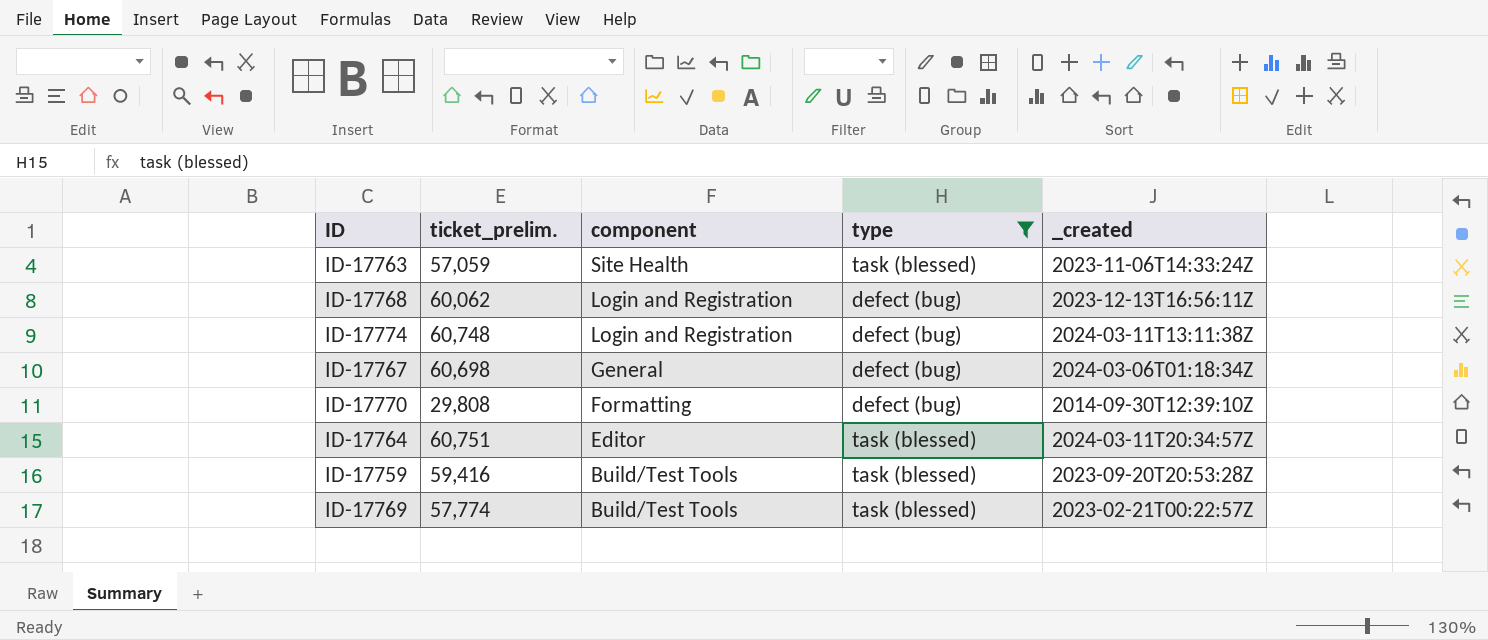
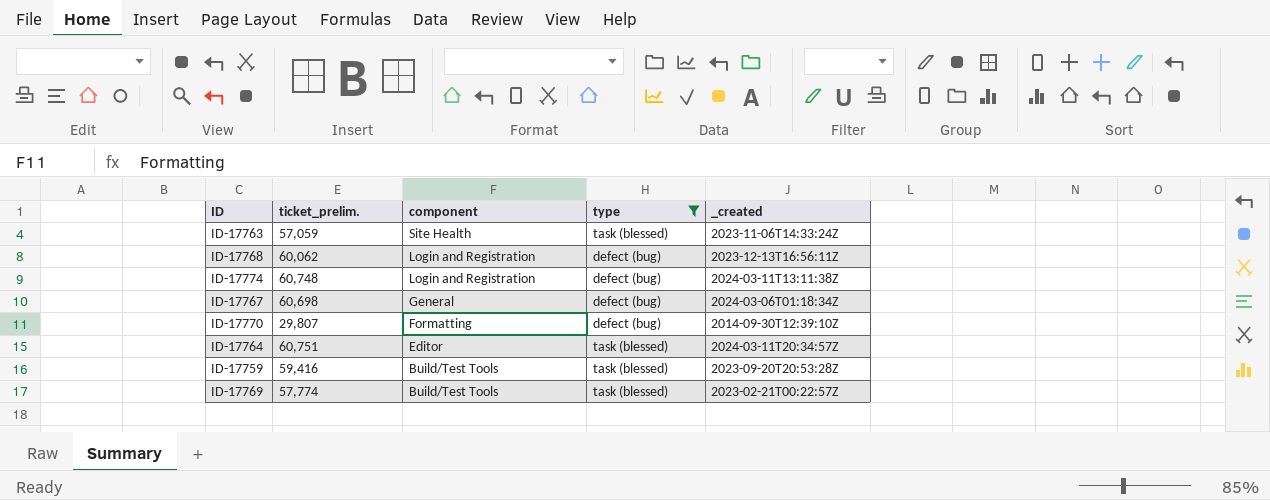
ID-17770 | ticket_prelim.: 29,808 -> 29,807

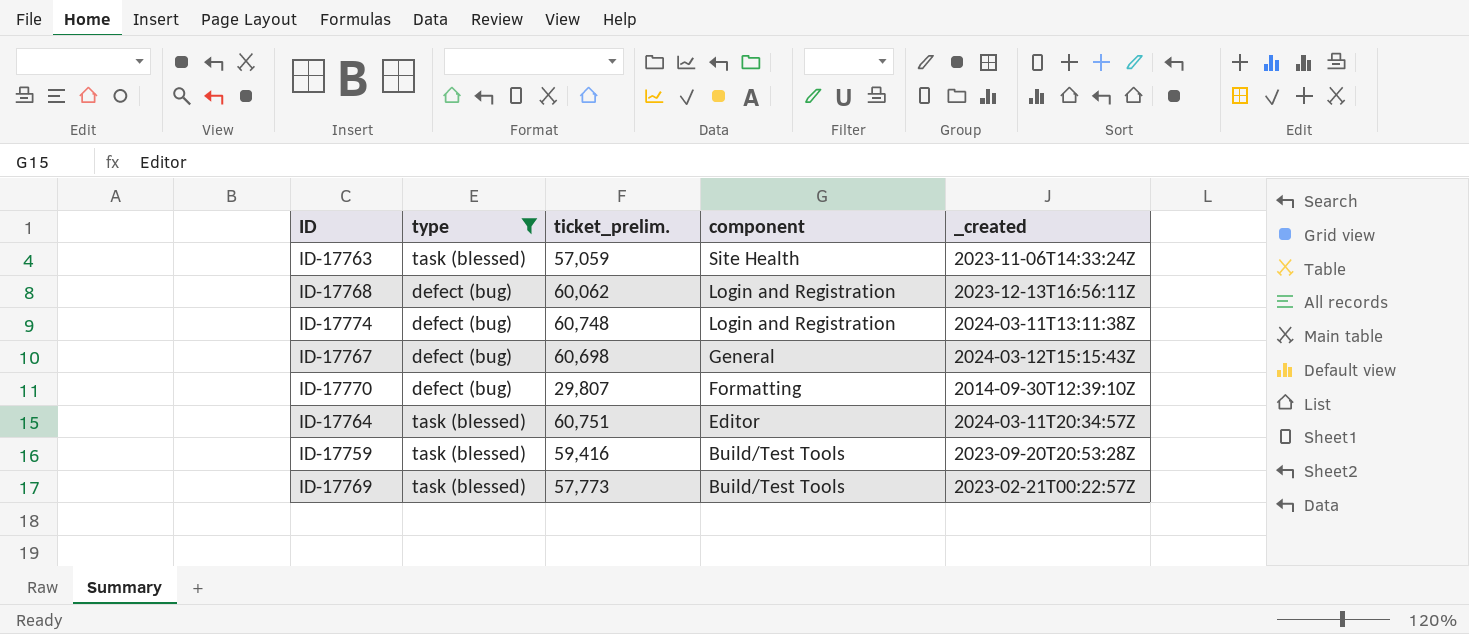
column type | position: 4 -> 2
ID-17767 | _created: 2024-03-06T01:18:34Z -> 2024-03-12T15:15:43Z
ID-17769 | ticket_prelim.: 57,774 -> 57,773

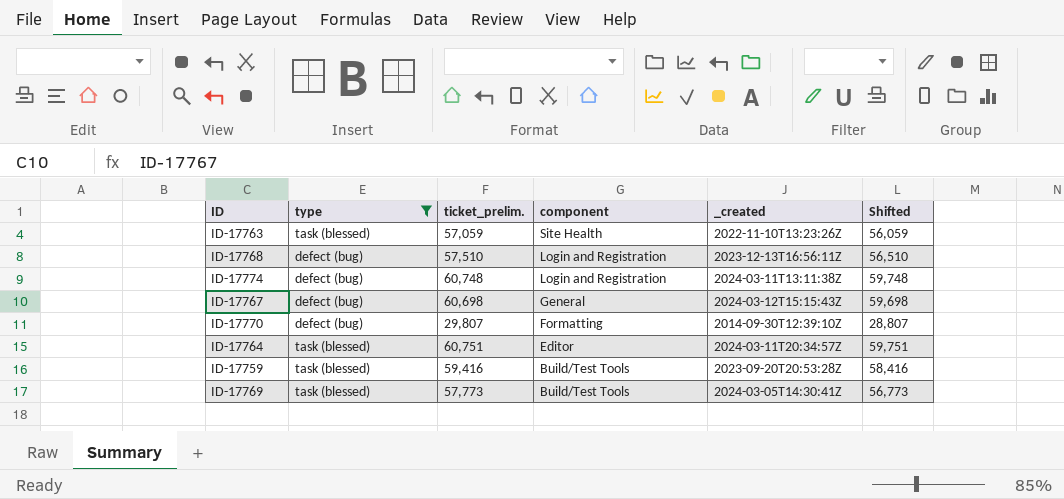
column Shifted | formula: none -> [ticket_prelim.] - 1000
ID-17763 | _created: 2023-11-06T14:33:24Z -> 2022-11-10T13:23:26Z
ID-17768 | ticket_prelim.: 60,062 -> 57,510
ID-17769 | _created: 2023-02-21T00:22:57Z -> 2024-03-05T14:30:41Z

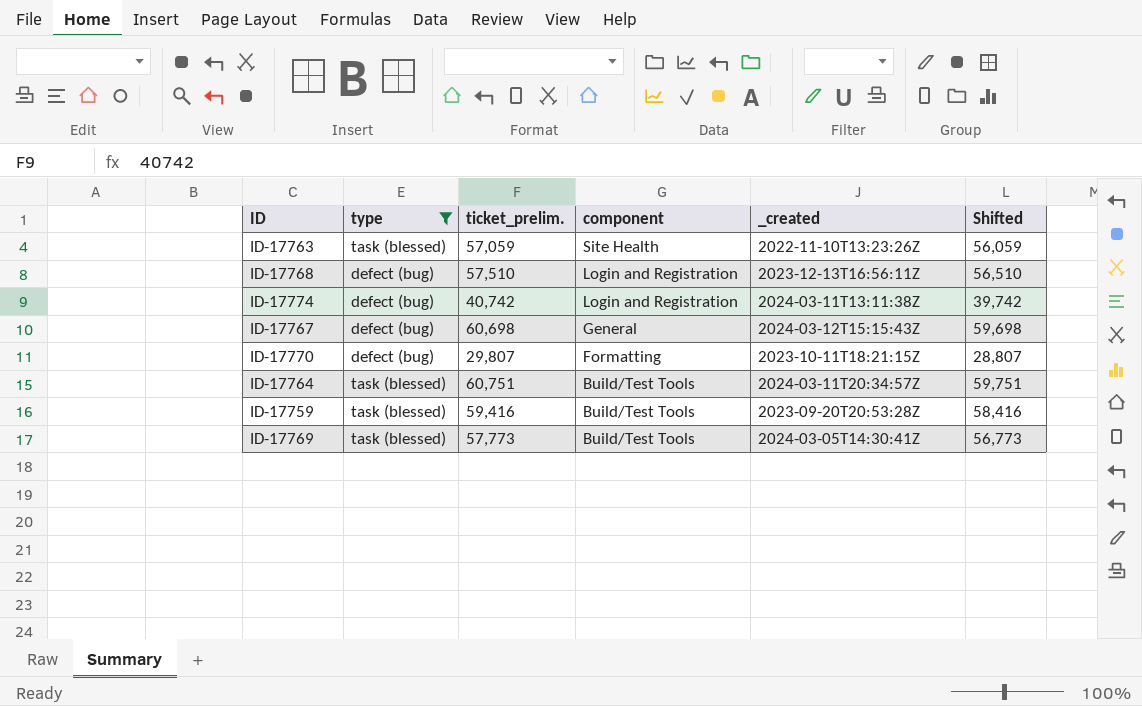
ID-17774 | ticket_prelim.: 60,748 -> 40,742
ID-17774 | Shifted: 59,748 -> 39,742
ID-17770 | _created: 2014-09-30T12:39:10Z -> 2023-10-11T18:21:15Z
ID-17764 | component: Editor -> Build/Test Tools

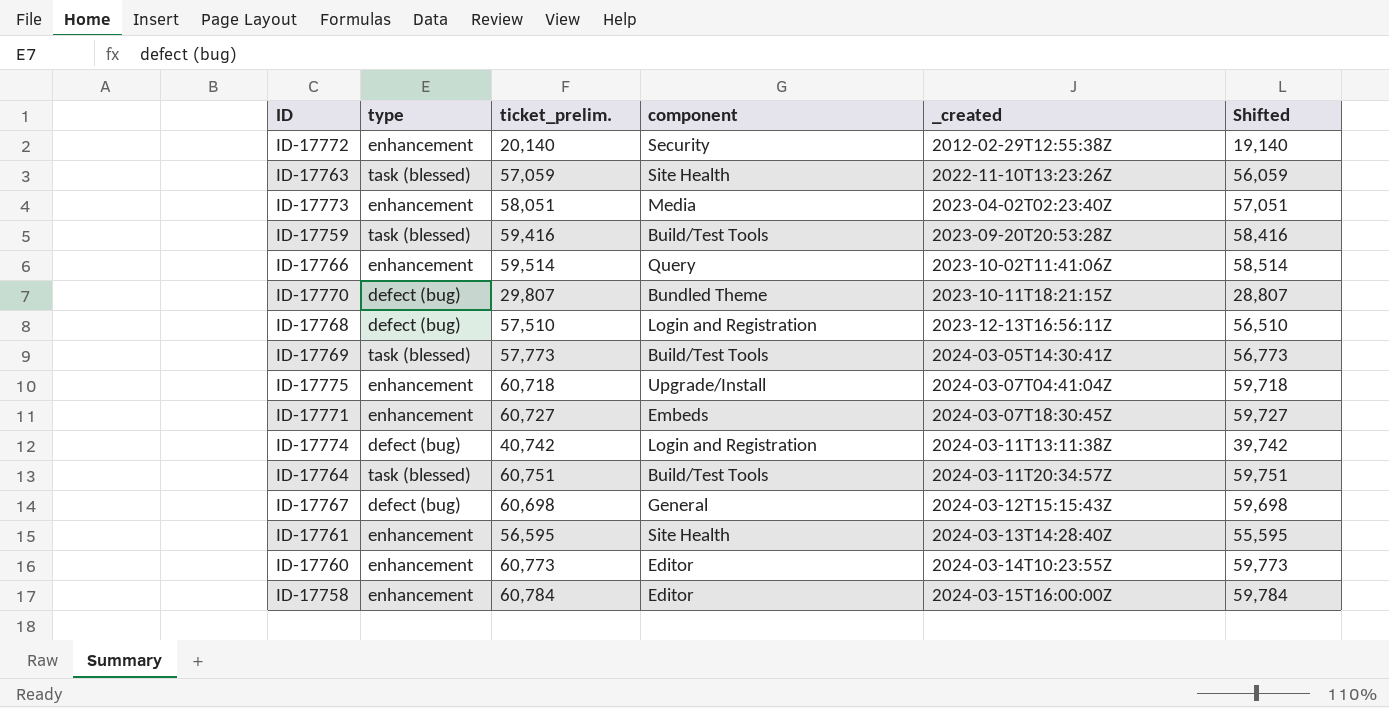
filter: type != enhancement -> none
row order: component descending -> _created ascending
ID-17770 | component: Formatting -> Bundled Theme

